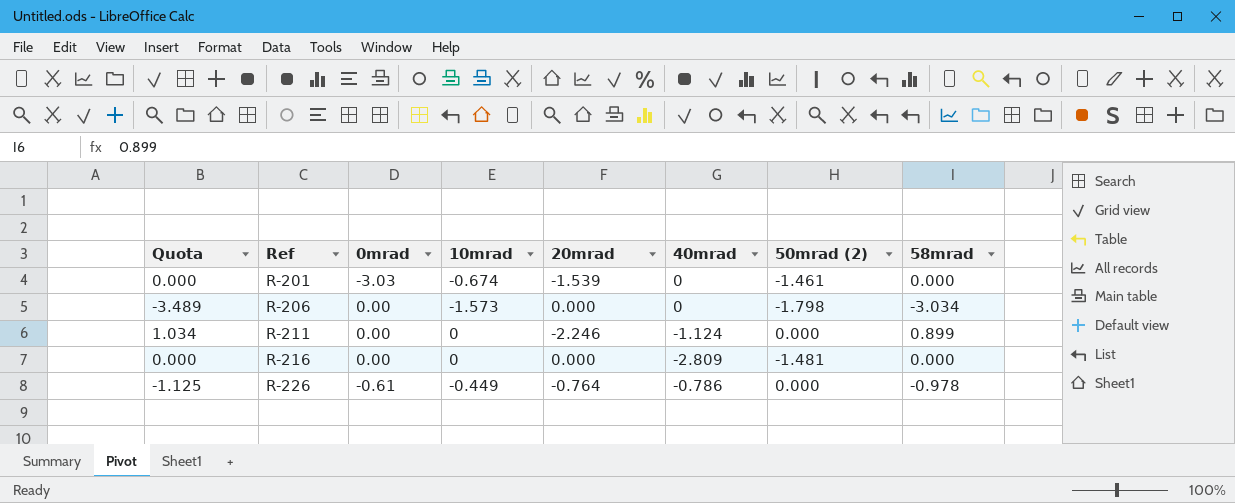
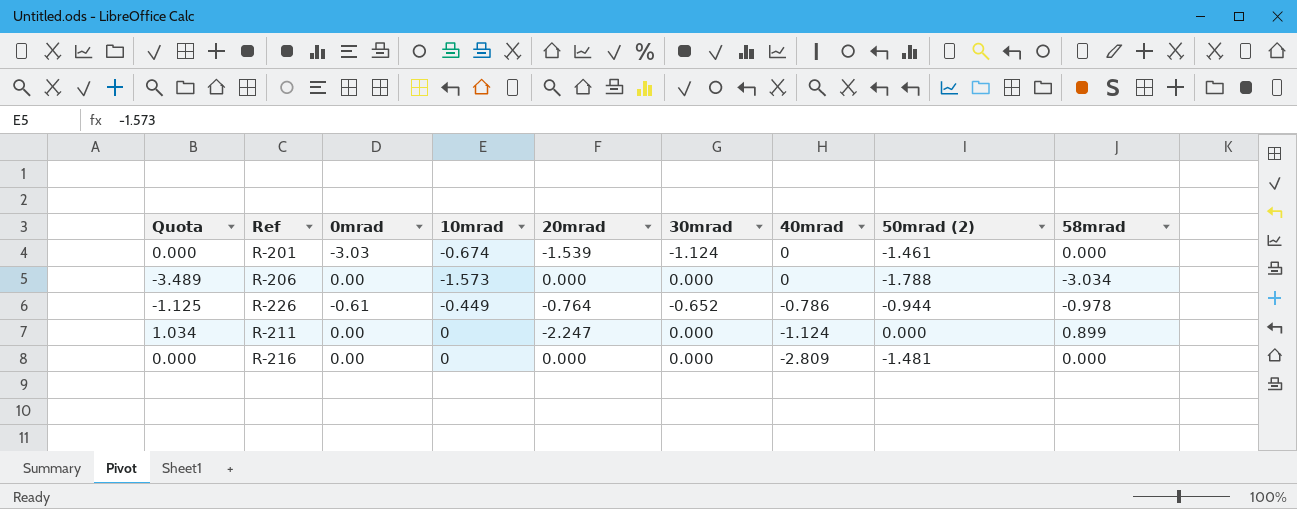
row order: Ref ascending -> 40mrad descending
column 30mrad | position: none -> 6
R-206 | 50mrad (2): -1.798 -> -1.788
R-226 | 50mrad (2): 0.000 -> -0.944
R-211 | 20mrad: -2.246 -> -2.247

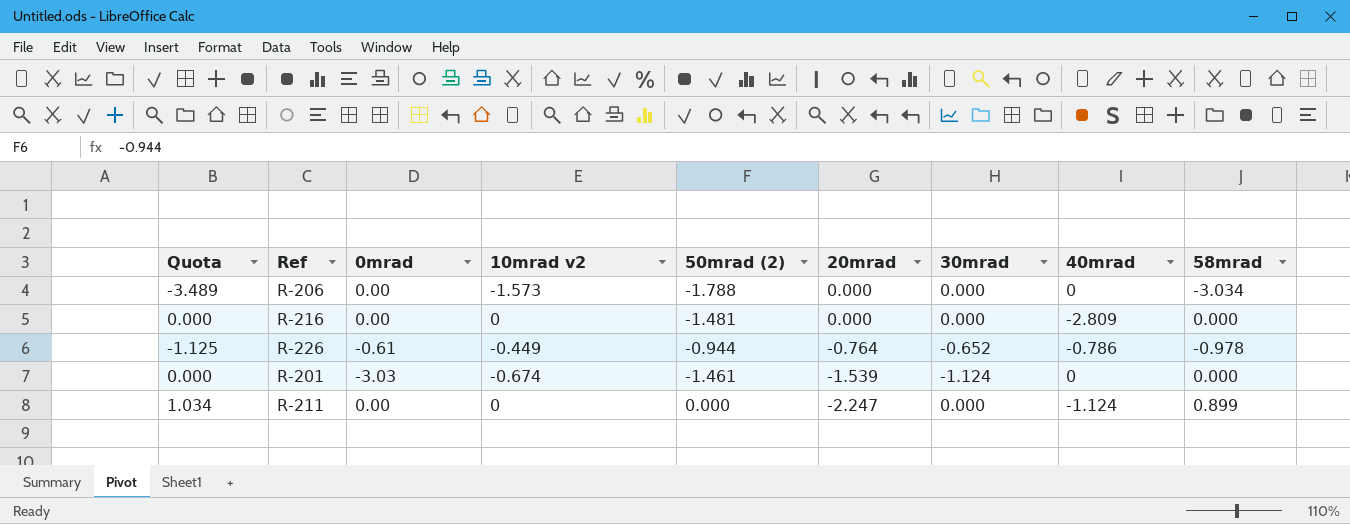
row order: 40mrad descending -> 20mrad descending
column name: 10mrad -> 10mrad v2
column 50mrad (2) | position: 8 -> 5

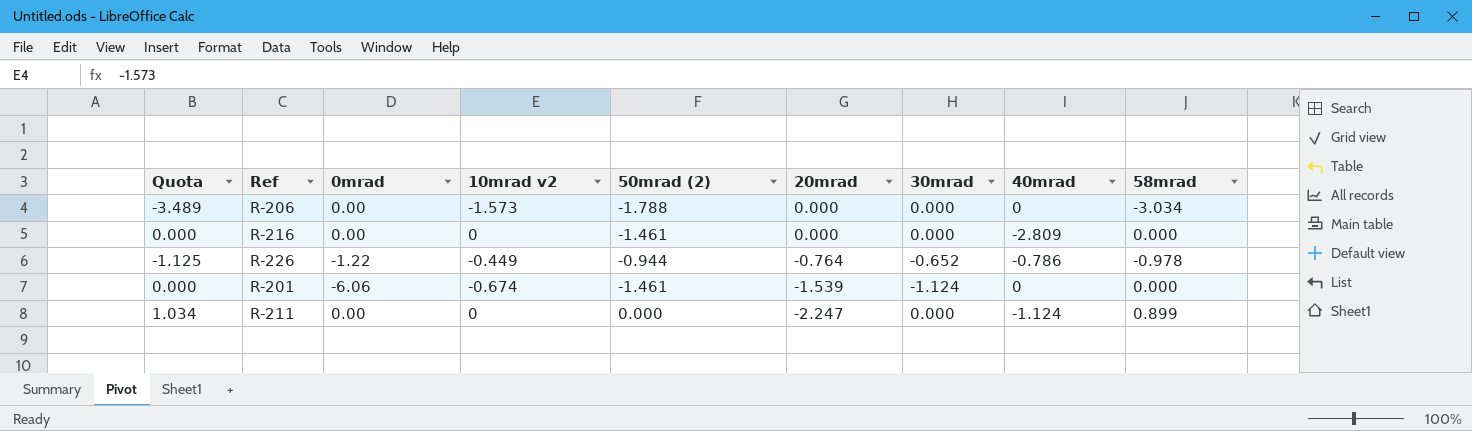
R-216 | 50mrad (2): -1.481 -> -1.461
R-226 | 0mrad: -0.61 -> -1.22
R-201 | 0mrad: -3.03 -> -6.06

